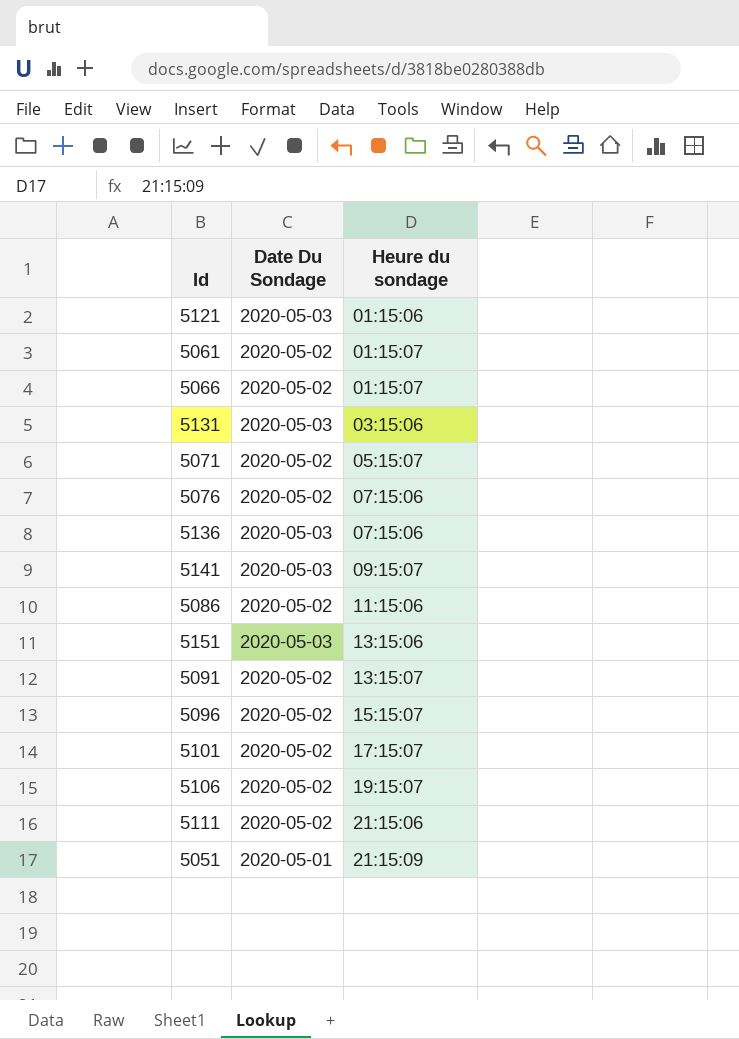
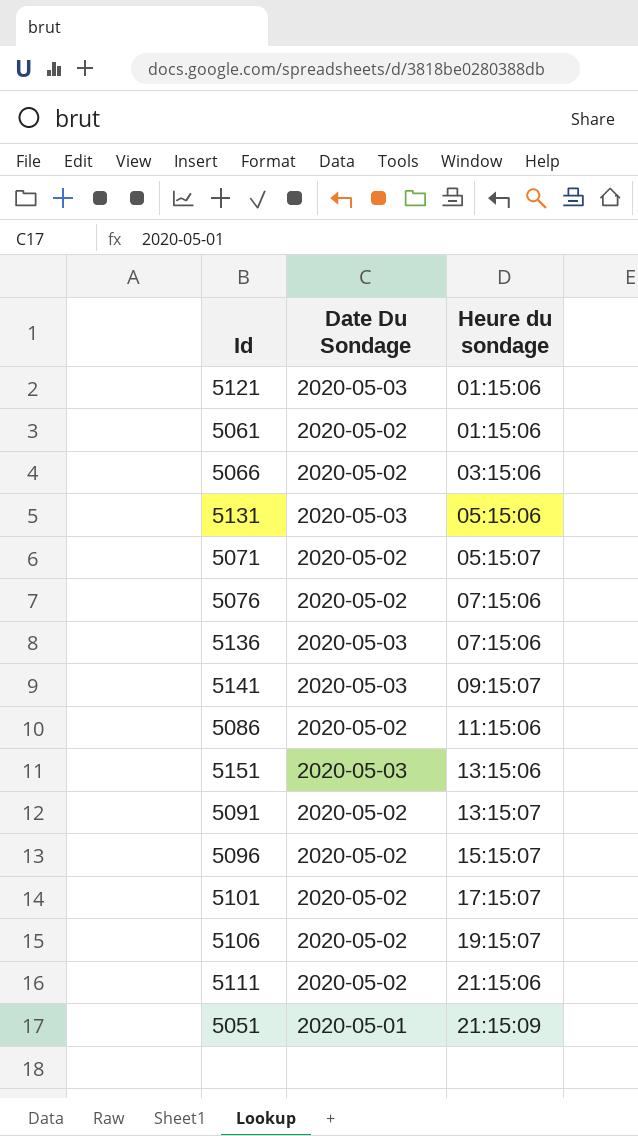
5061 | Heure du sondage: 01:15:07 -> 01:15:06
5066 | Heure du sondage: 01:15:07 -> 03:15:06
5131 | Heure du sondage: 03:15:06 -> 05:15:06

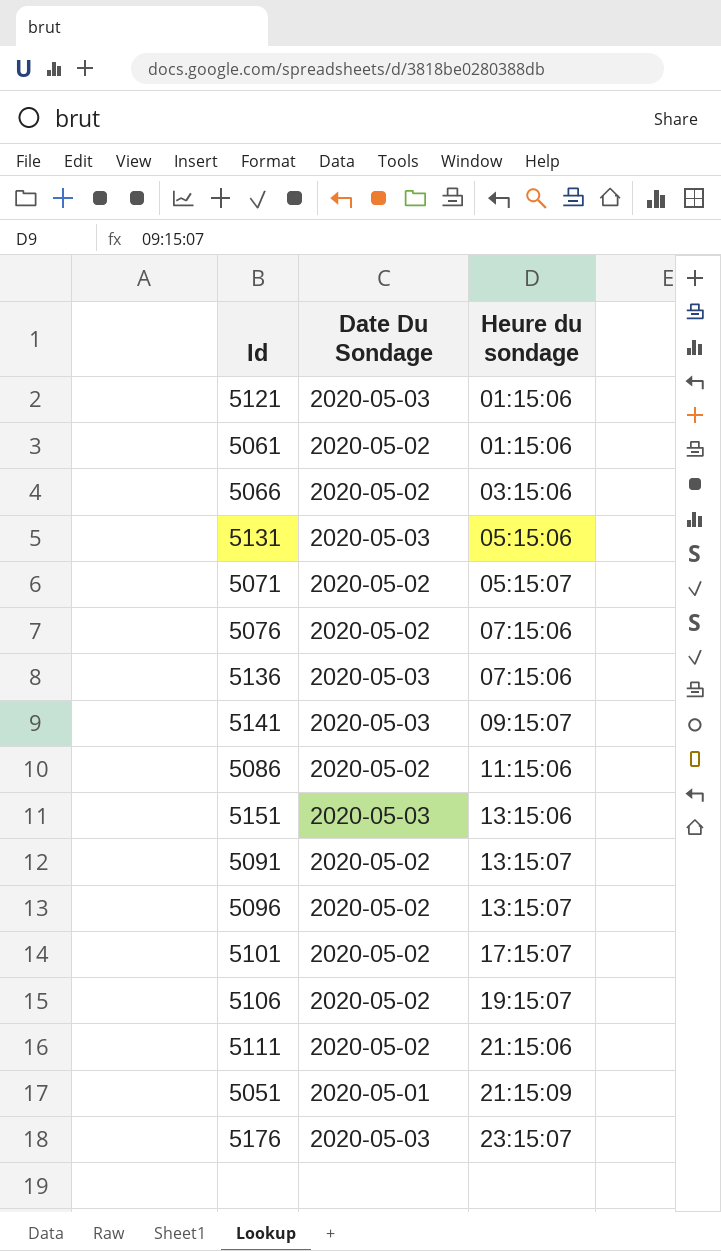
5096 | Heure du sondage: 15:15:07 -> 13:15:07
row 5176: none -> 2020-05-03 | 23:15:07

